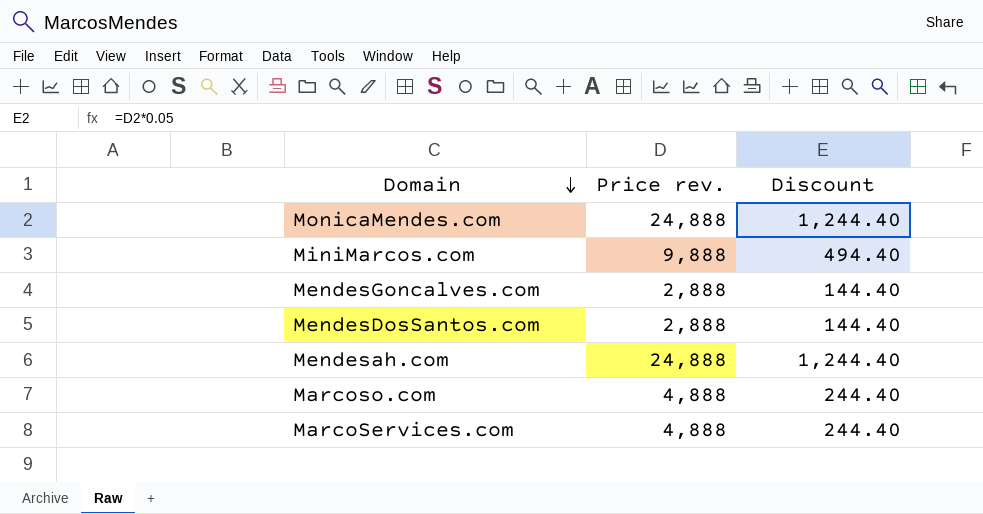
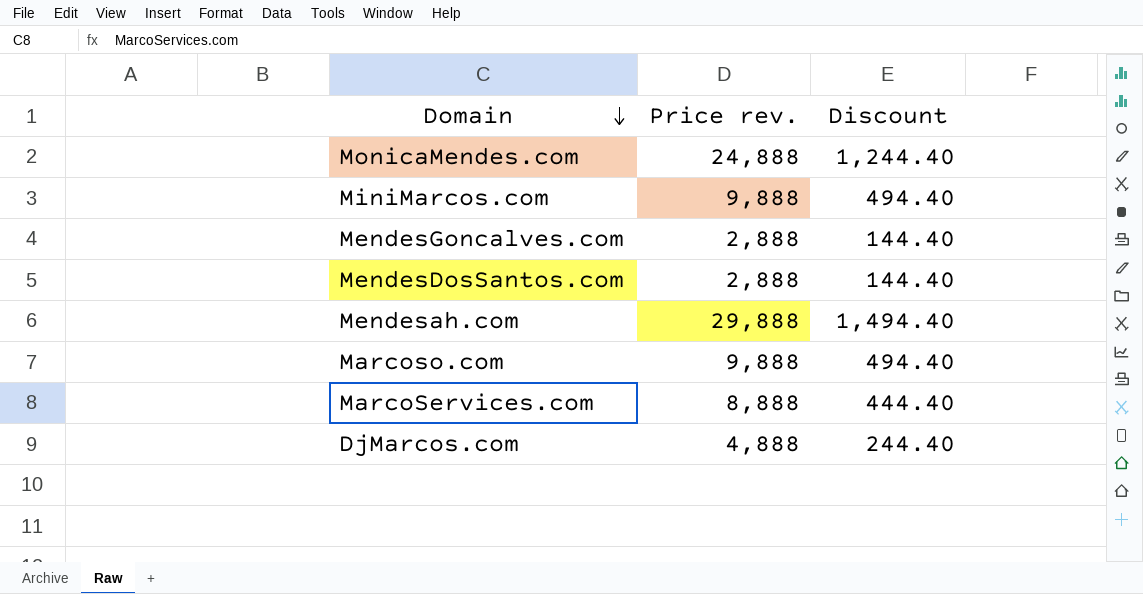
Mendesah.com | Price rev.: 24,888 -> 29,888
Mendesah.com | Discount: 1,244.40 -> 1,494.40
Marcoso.com | Price rev.: 4,888 -> 9,888
Marcoso.com | Discount: 244.40 -> 494.40
MarcoServices.com | Price rev.: 4,888 -> 8,888
MarcoServices.com | Discount: 244.40 -> 444.40
row DjMarcos.com: none -> 4,888 | 244.40

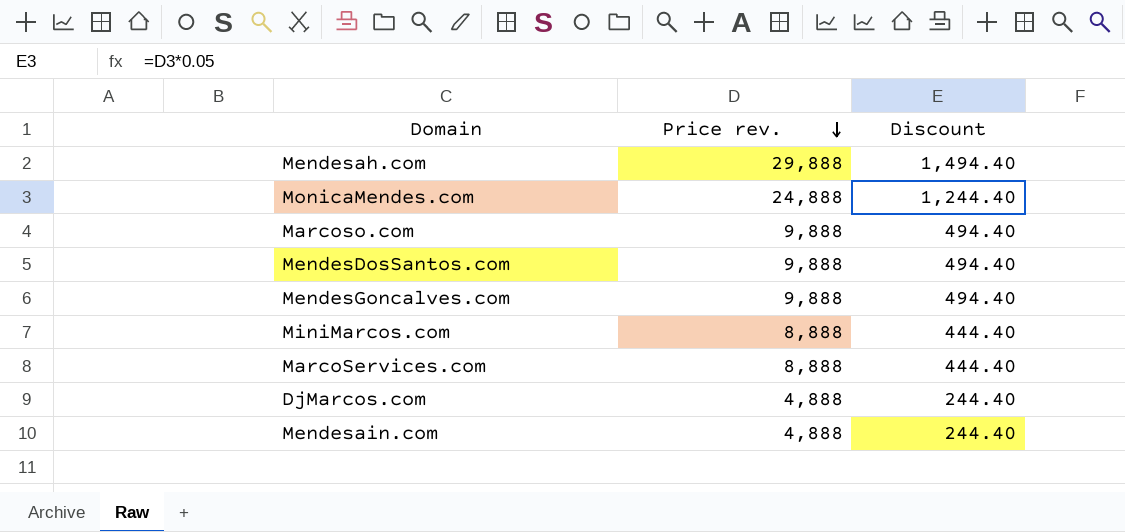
row order: Domain descending -> Price rev. descending
MendesDosSantos.com | Price rev.: 2,888 -> 9,888
MendesDosSantos.com | Discount: 144.40 -> 494.40
MendesGoncalves.com | Price rev.: 2,888 -> 9,888
MendesGoncalves.com | Discount: 144.40 -> 494.40
MiniMarcos.com | Price rev.: 9,888 -> 8,888
MiniMarcos.com | Discount: 494.40 -> 444.40
row Mendesain.com: none -> 4,888 | 244.40

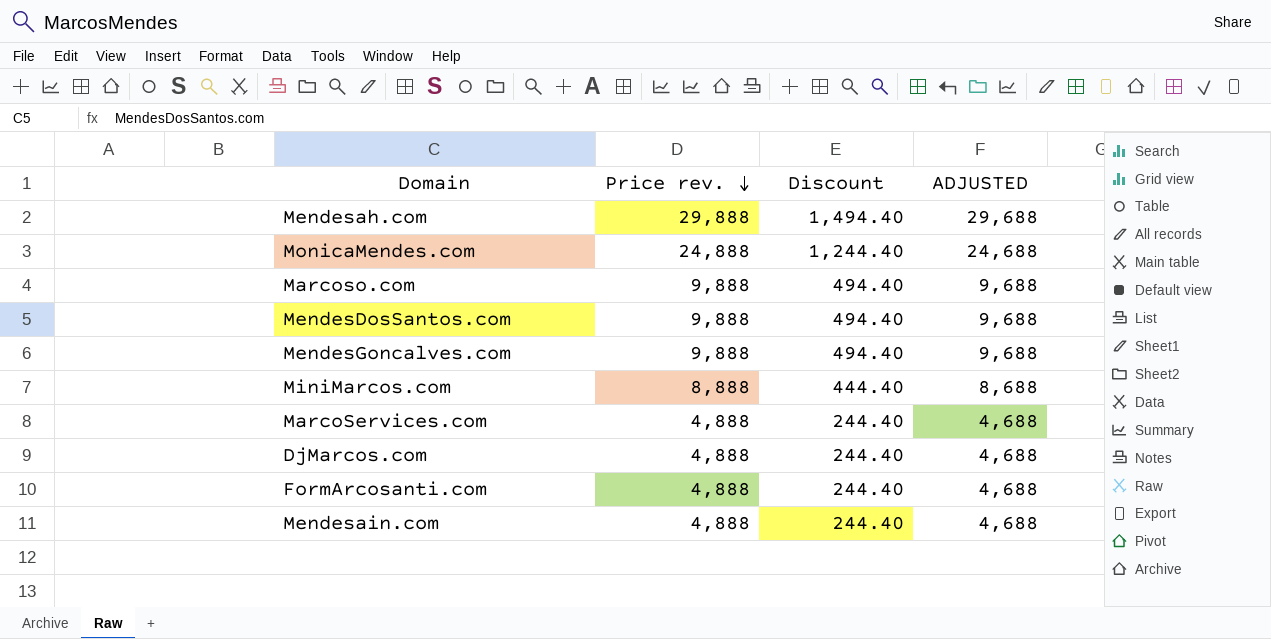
column ADJUSTED | formula: none -> [Price rev.] - 200
MarcoServices.com | Price rev.: 8,888 -> 4,888
MarcoServices.com | Discount: 444.40 -> 244.40
row FormArcosanti.com: none -> 4,888 | 244.40 | 4,688

